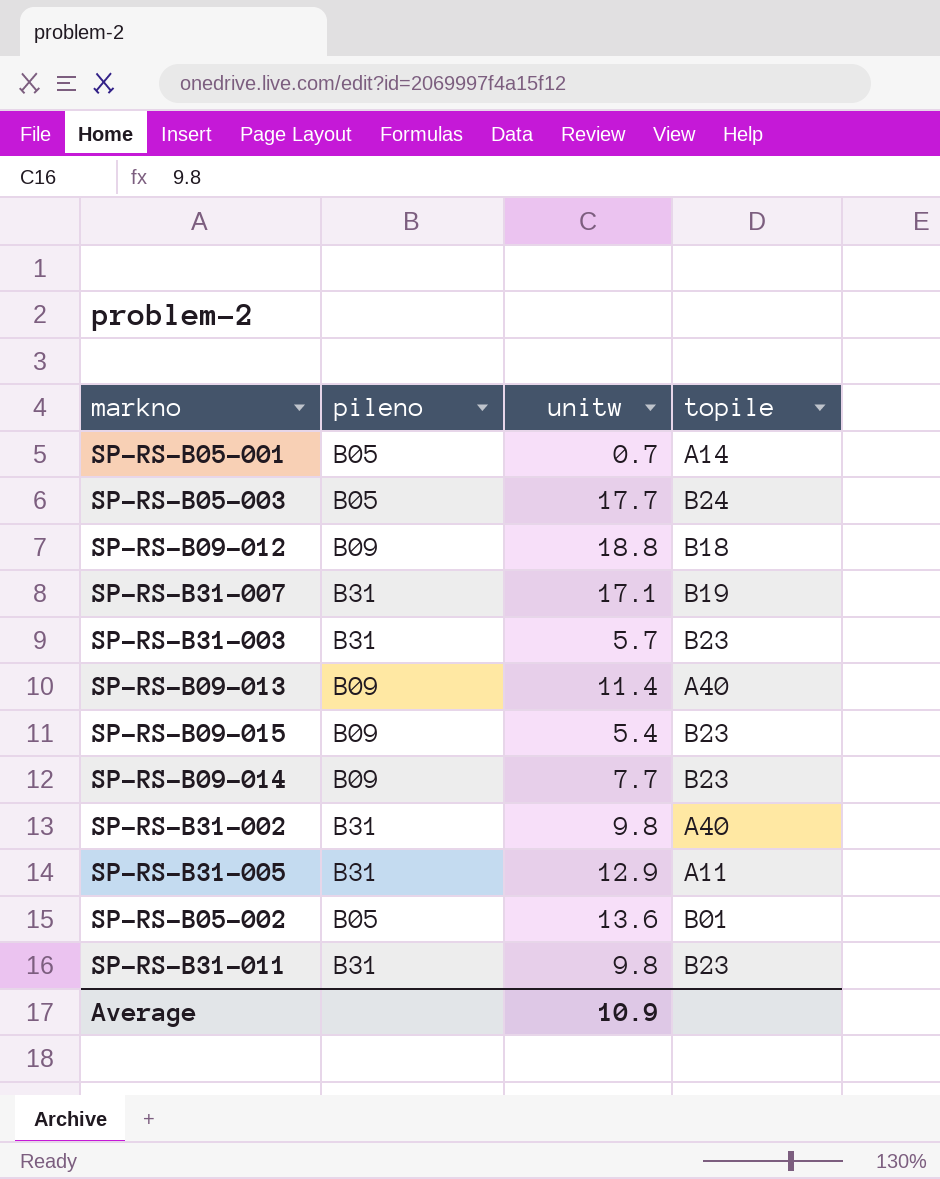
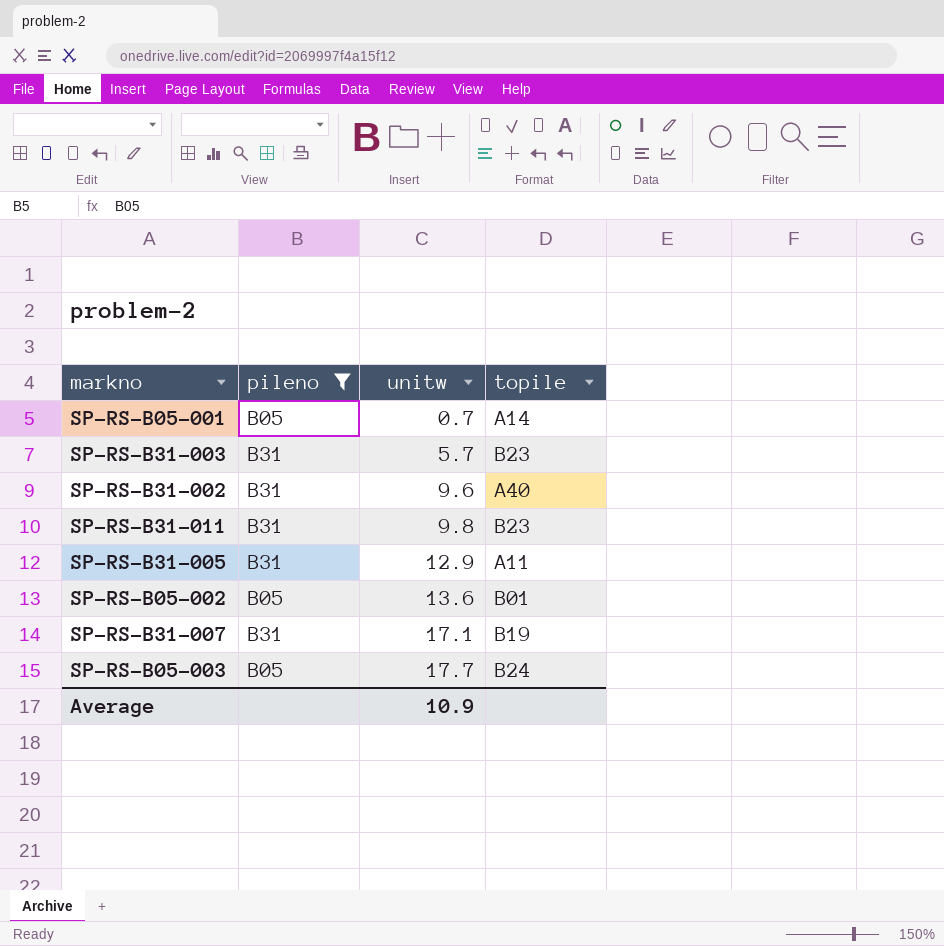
filter: none -> pileno != B09
row order: none -> unitw ascending
SP-RS-B31-002 | unitw: 9.8 -> 9.6

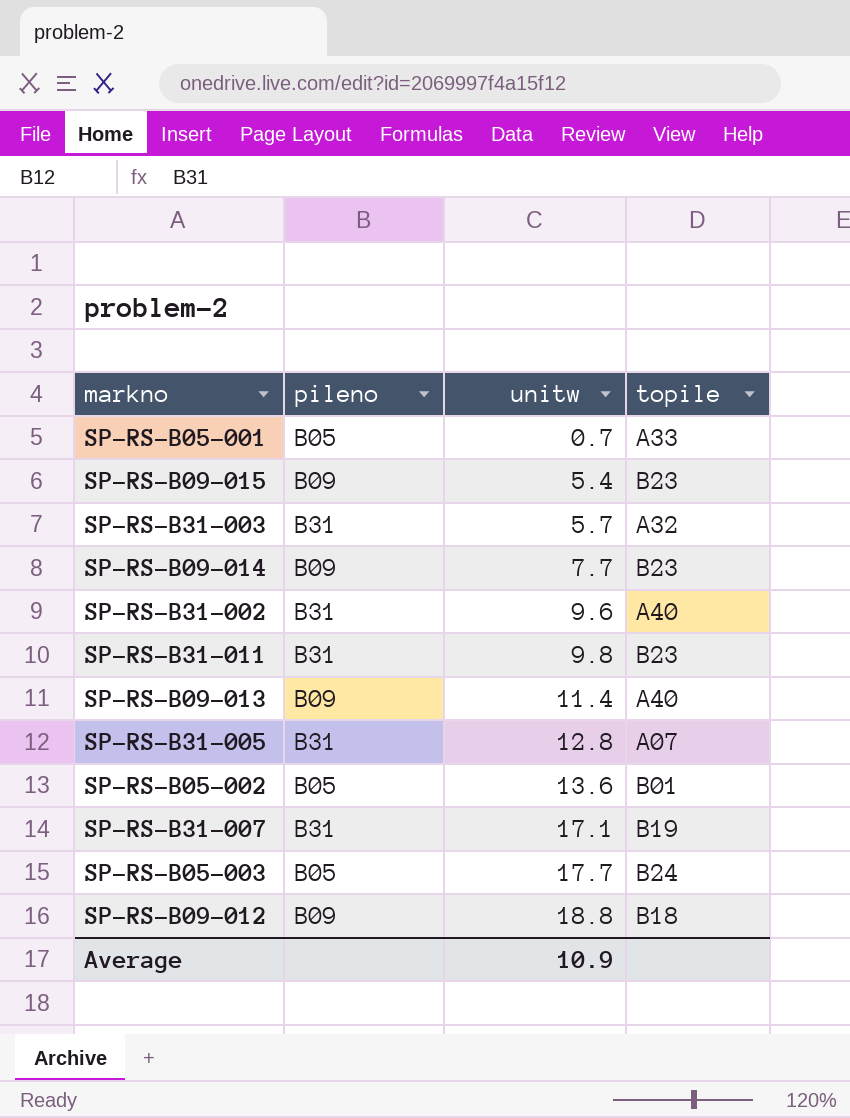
filter: pileno != B09 -> none
SP-RS-B05-001 | topile: A14 -> A33
SP-RS-B31-003 | topile: B23 -> A32
SP-RS-B31-005 | unitw: 12.9 -> 12.8
SP-RS-B31-005 | topile: A11 -> A07

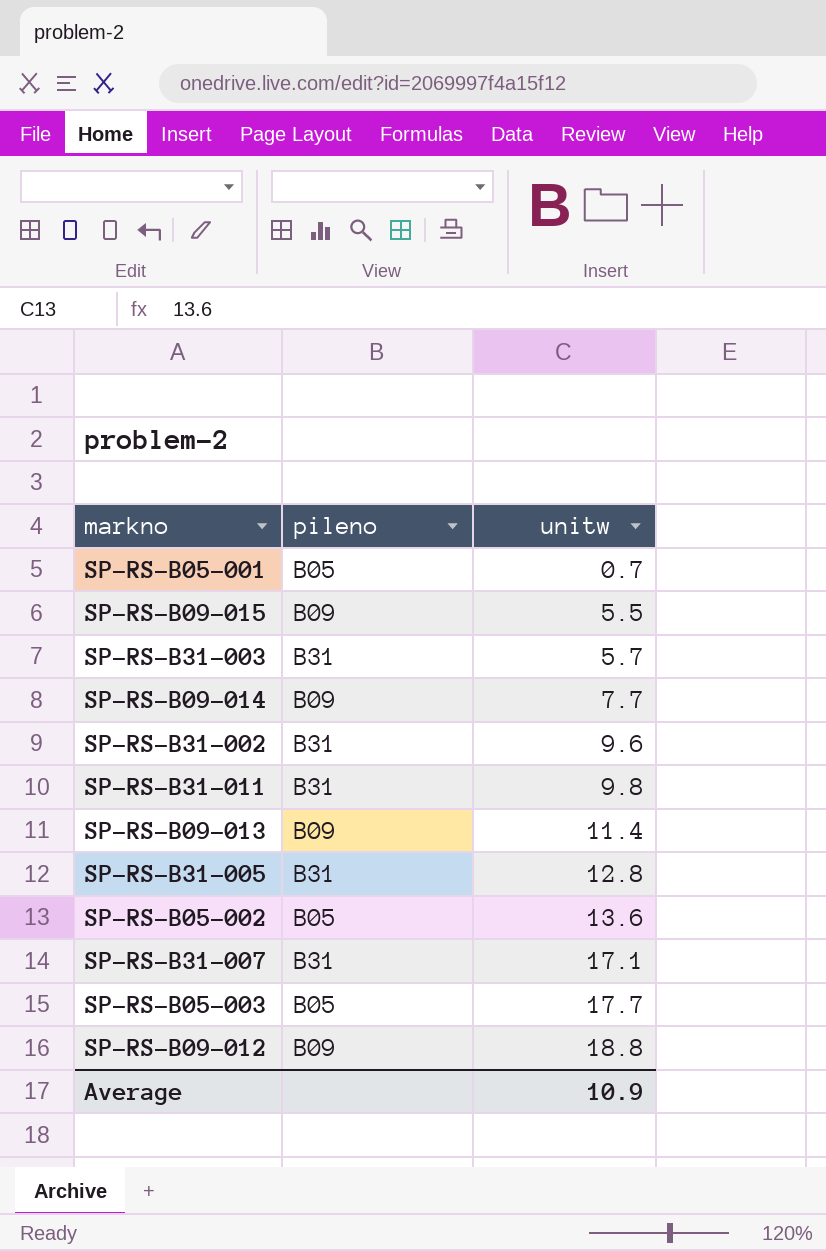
column topile | position: 4 -> none
SP-RS-B09-015 | unitw: 5.4 -> 5.5

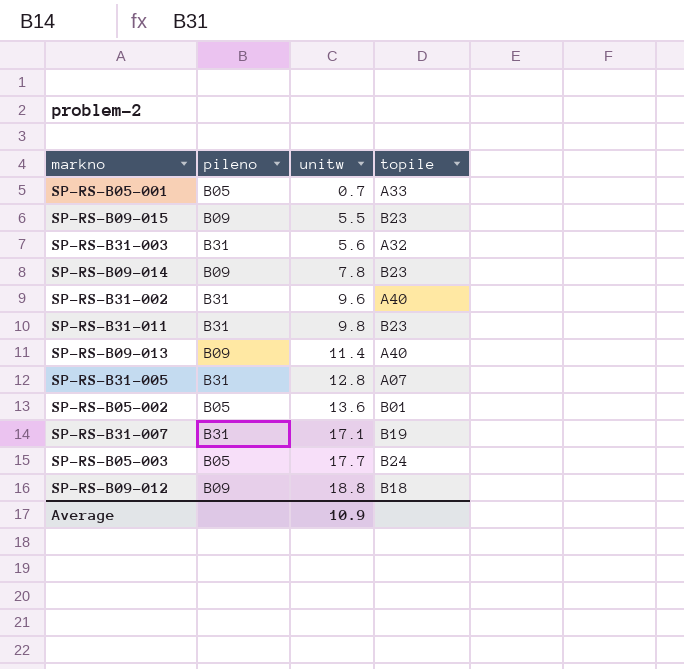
column topile | position: none -> 4
SP-RS-B31-003 | unitw: 5.7 -> 5.6
SP-RS-B09-014 | unitw: 7.7 -> 7.8

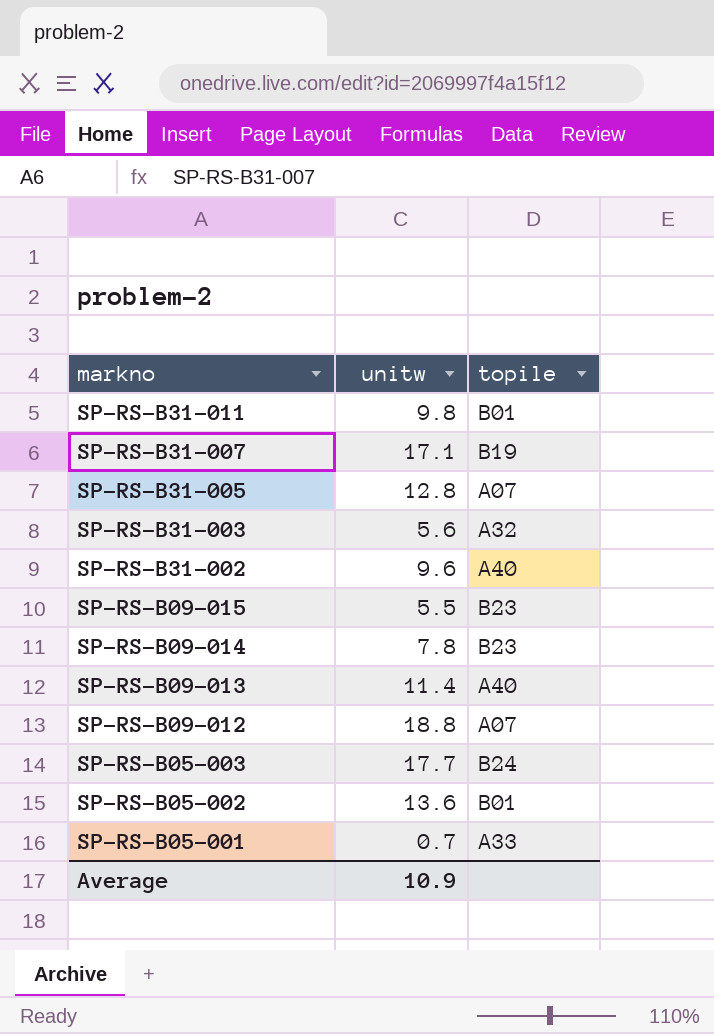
row order: unitw ascending -> markno descending
column pileno | position: 2 -> none
SP-RS-B31-011 | topile: B23 -> B01
SP-RS-B09-012 | topile: B18 -> A07

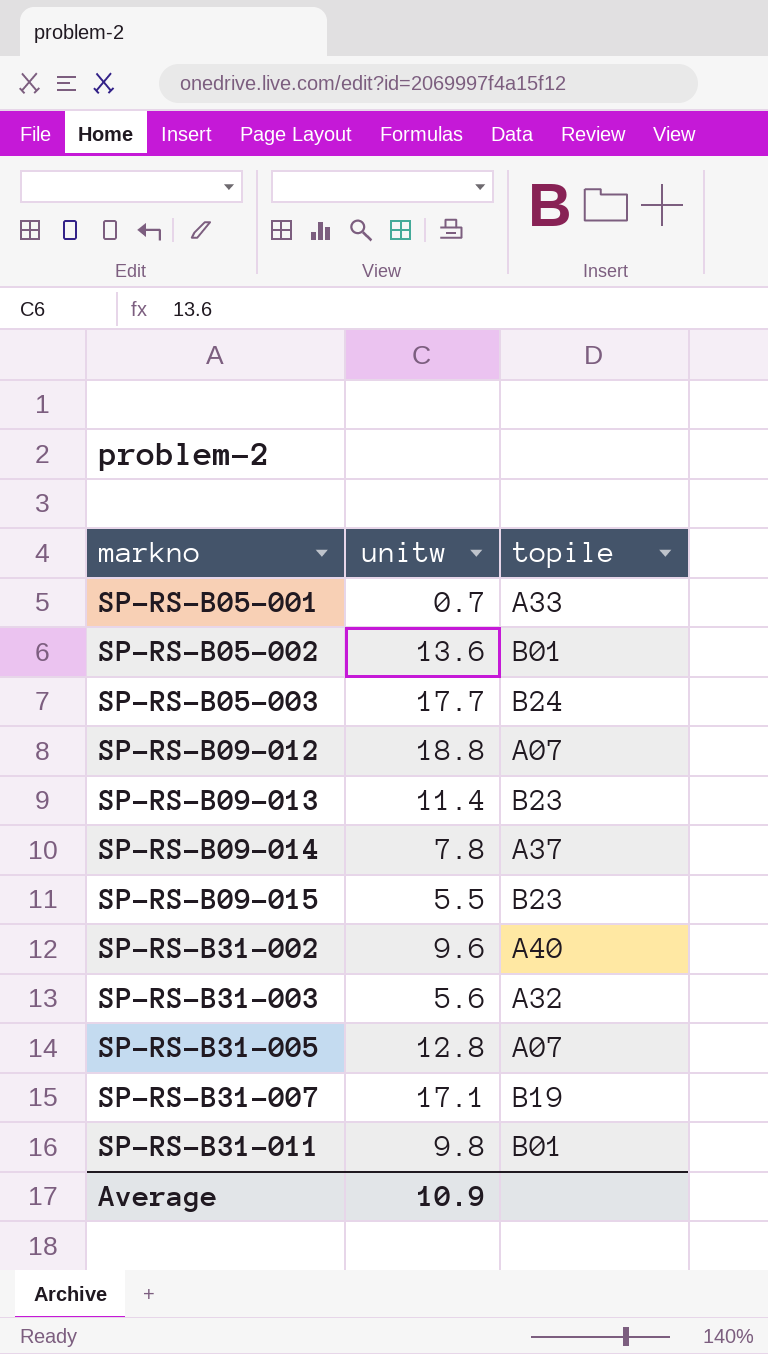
row order: markno descending -> markno ascending
SP-RS-B09-013 | topile: A40 -> B23
SP-RS-B09-014 | topile: B23 -> A37

